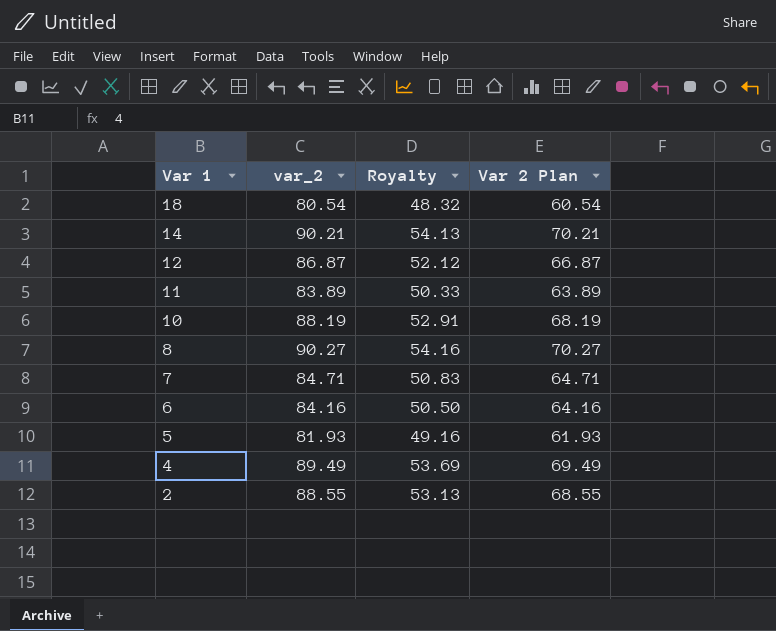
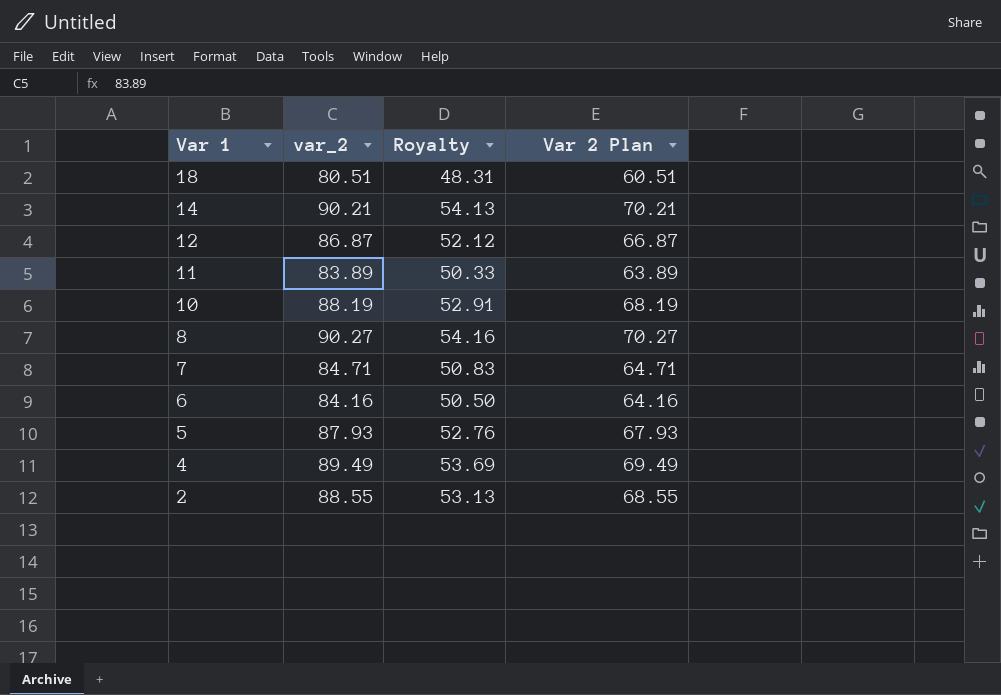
18 | var_2: 80.54 -> 80.51
18 | Royalty: 48.32 -> 48.31
18 | Var 2 Plan: 60.54 -> 60.51
5 | var_2: 81.93 -> 87.93
5 | Royalty: 49.16 -> 52.76
5 | Var 2 Plan: 61.93 -> 67.93

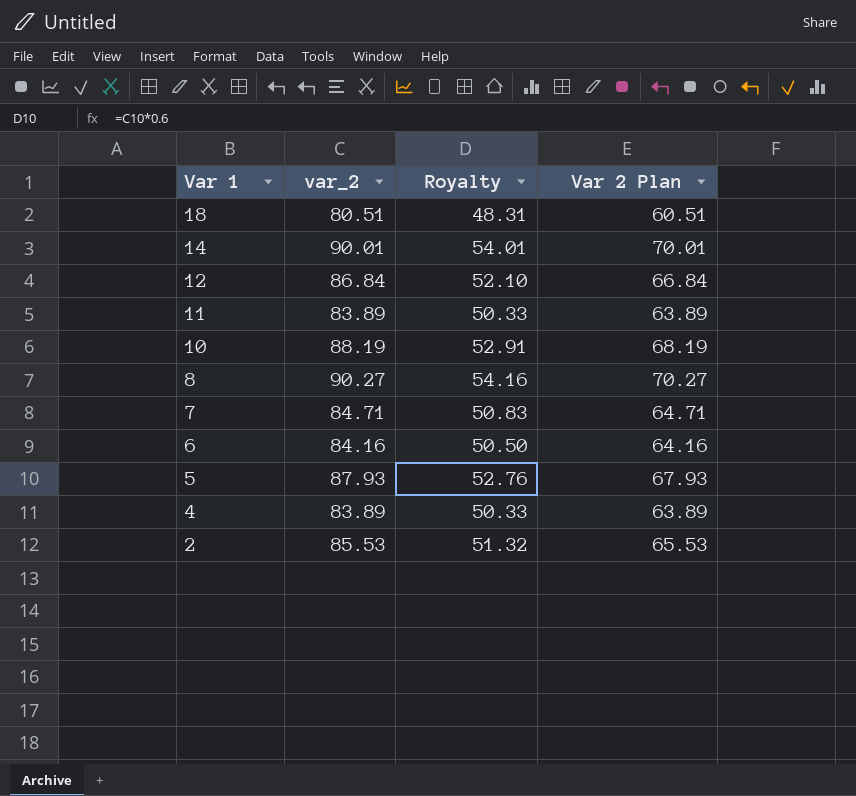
14 | var_2: 90.21 -> 90.01
14 | Royalty: 54.13 -> 54.01
14 | Var 2 Plan: 70.21 -> 70.01
12 | var_2: 86.87 -> 86.84
12 | Royalty: 52.12 -> 52.10
12 | Var 2 Plan: 66.87 -> 66.84
4 | var_2: 89.49 -> 83.89
4 | Royalty: 53.69 -> 50.33
4 | Var 2 Plan: 69.49 -> 63.89
2 | var_2: 88.55 -> 85.53
2 | Royalty: 53.13 -> 51.32
2 | Var 2 Plan: 68.55 -> 65.53

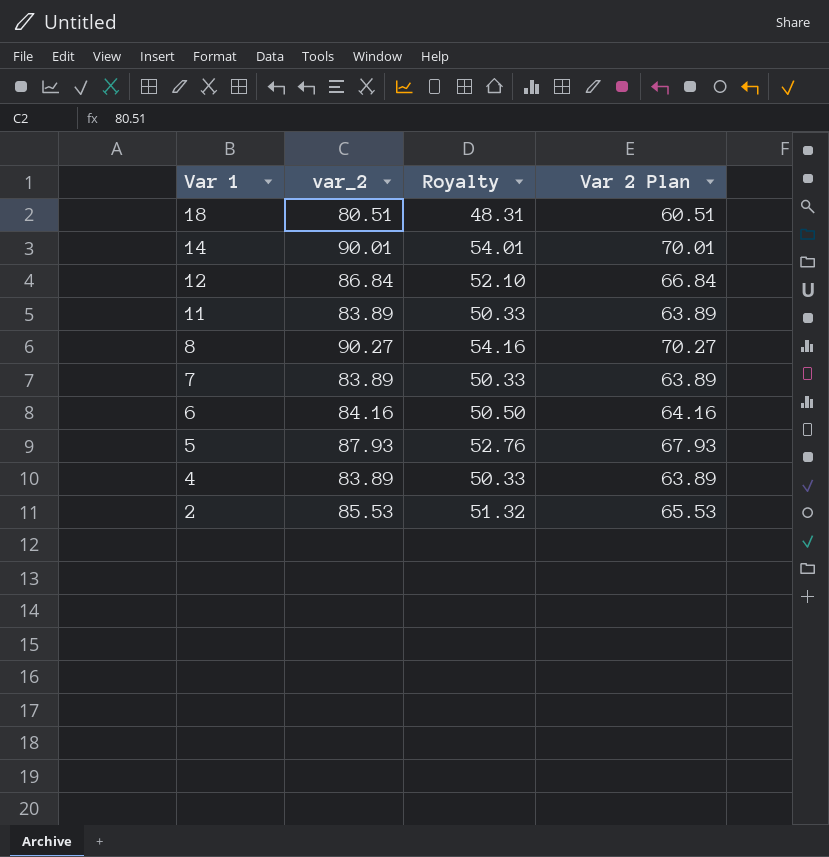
row 10: 88.19 | 52.91 | 68.19 -> none
7 | var_2: 84.71 -> 83.89
7 | Royalty: 50.83 -> 50.33
7 | Var 2 Plan: 64.71 -> 63.89

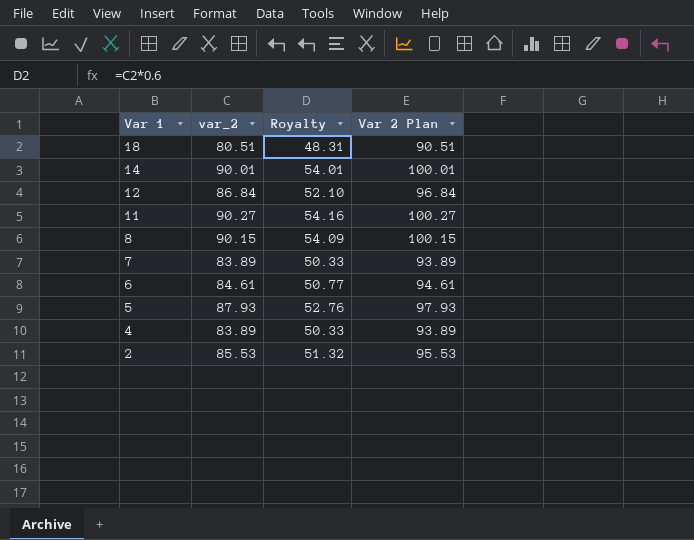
column Var 2 Plan | formula: [var_2] - 20 -> [var_2] + 10
11 | var_2: 83.89 -> 90.27
11 | Royalty: 50.33 -> 54.16
8 | var_2: 90.27 -> 90.15
8 | Royalty: 54.16 -> 54.09
6 | var_2: 84.16 -> 84.61
6 | Royalty: 50.50 -> 50.77

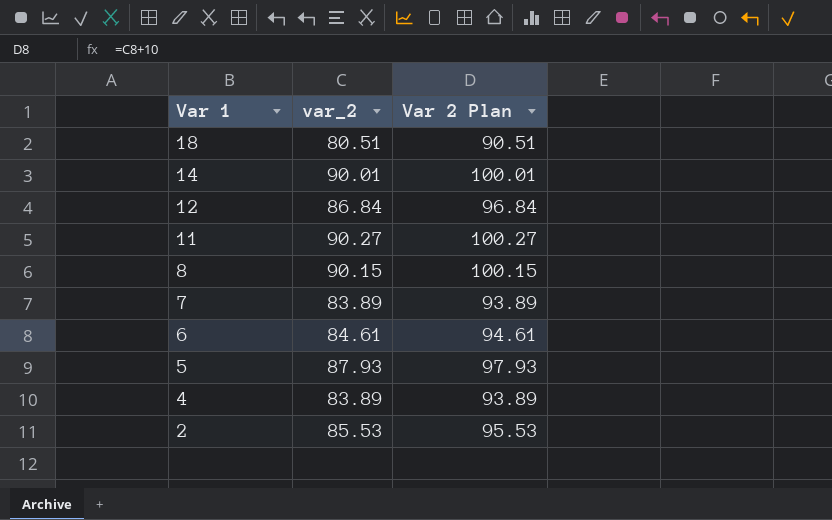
column Royalty | formula: [var_2] * 0.6 -> none

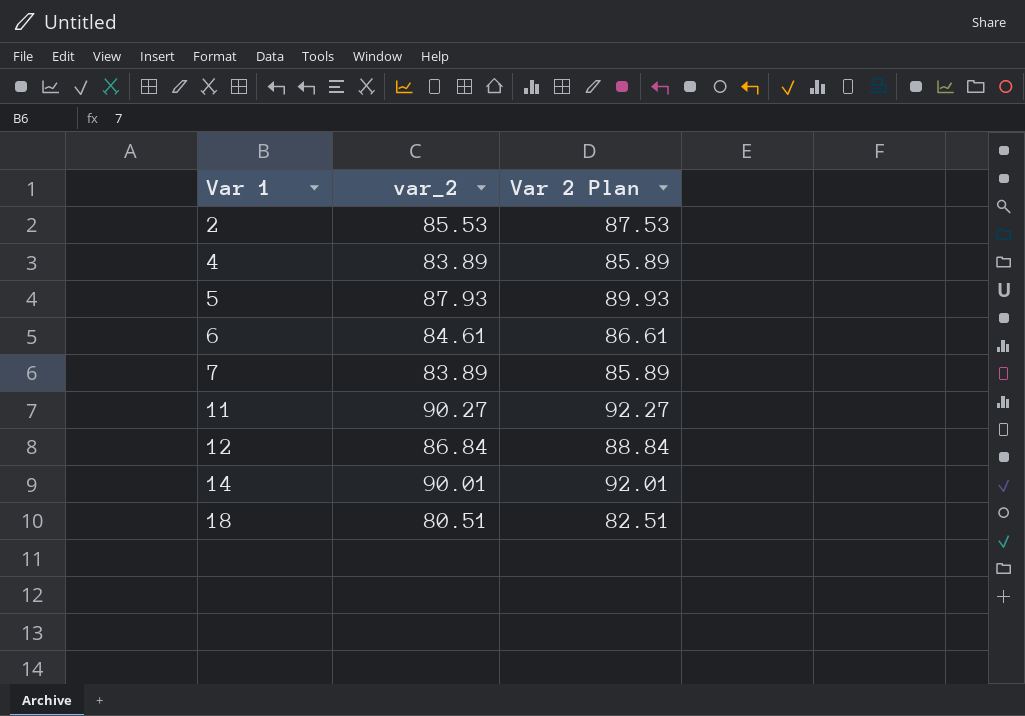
row order: Var 1 descending -> Var 1 ascending
column Var 2 Plan | formula: [var_2] + 10 -> [var_2] + 2
row 8: 90.15 | 100.15 -> none

